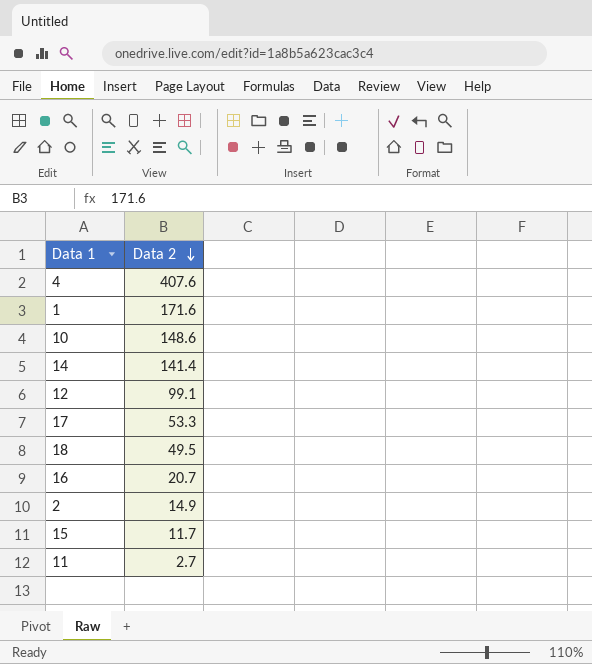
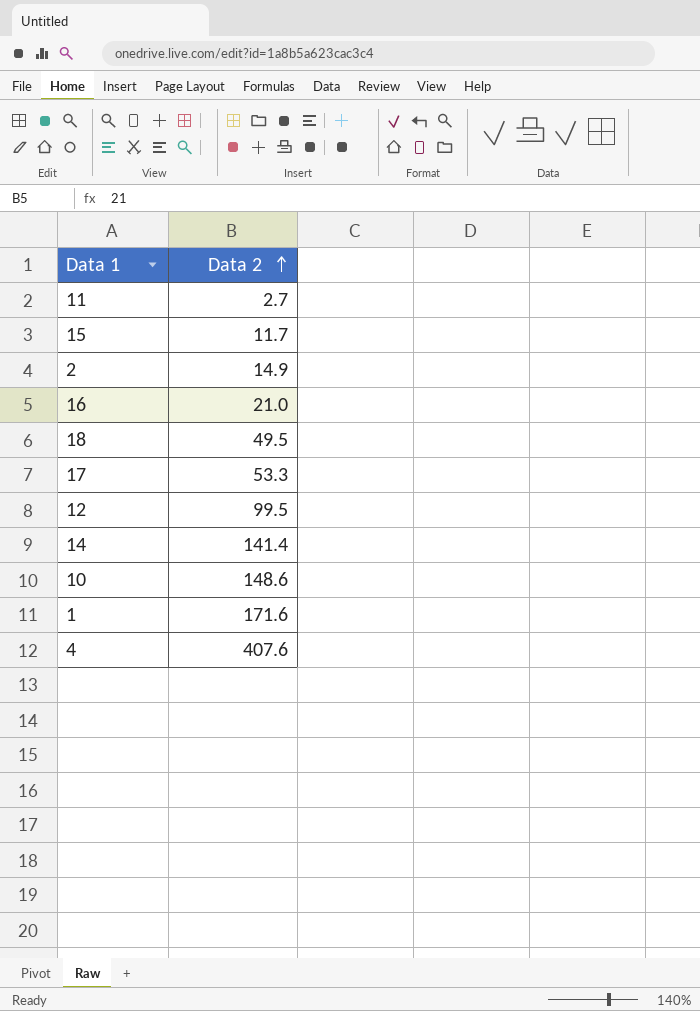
row order: Data 2 descending -> Data 2 ascending
16 | Data 2: 20.7 -> 21.0
12 | Data 2: 99.1 -> 99.5

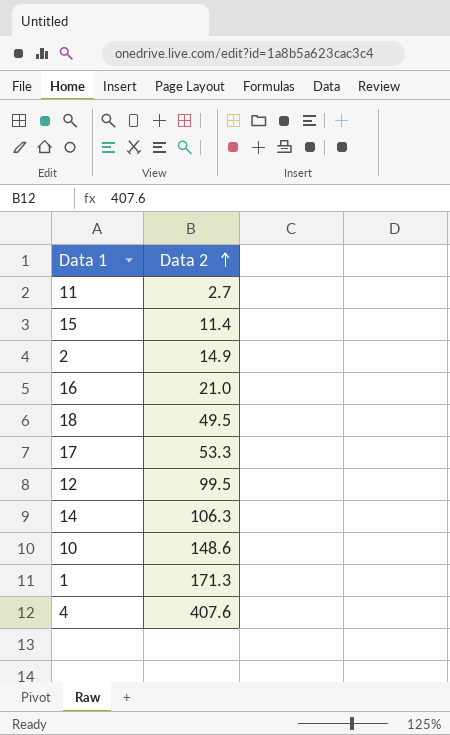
15 | Data 2: 11.7 -> 11.4
14 | Data 2: 141.4 -> 106.3
1 | Data 2: 171.6 -> 171.3

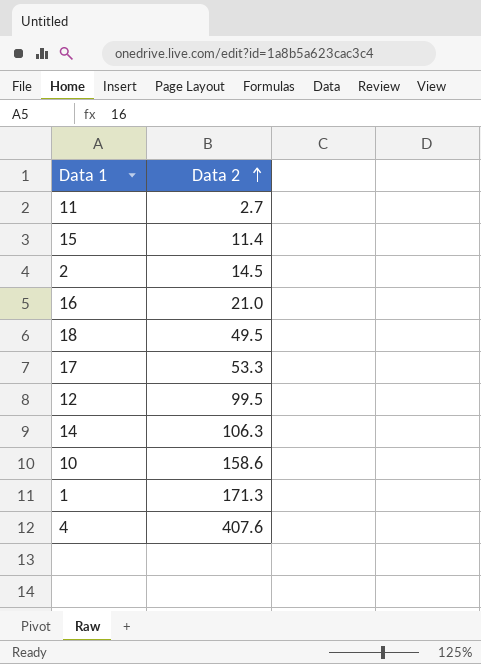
2 | Data 2: 14.9 -> 14.5
10 | Data 2: 148.6 -> 158.6

